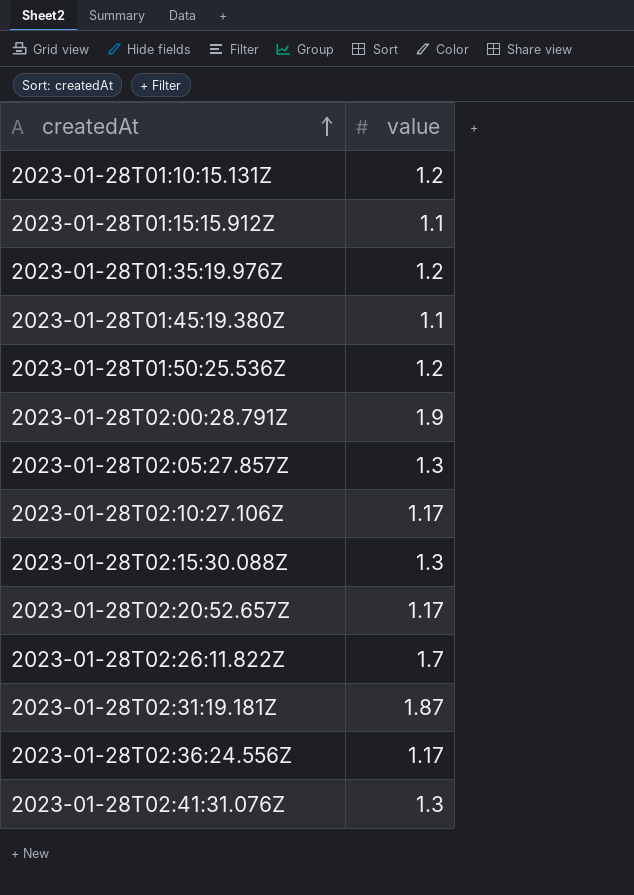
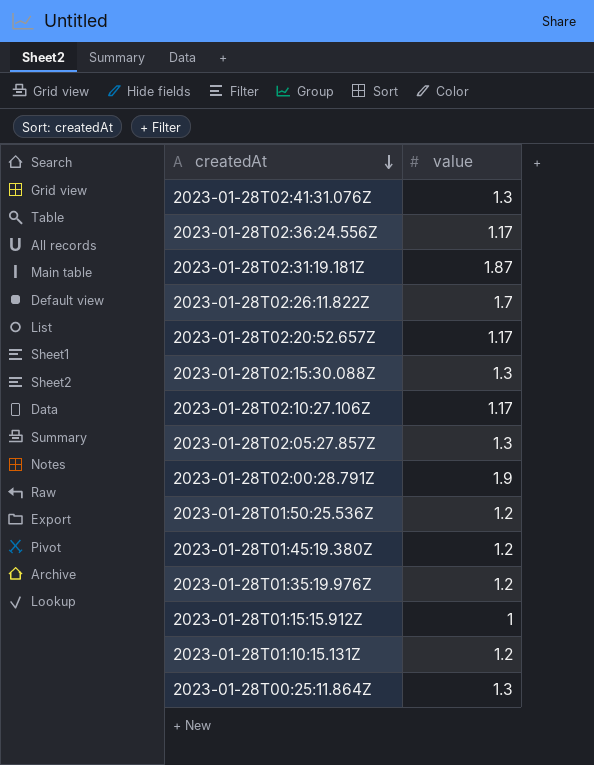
row order: createdAt ascending -> createdAt descending
2023-01-28T01:45:19.380Z | value: 1.1 -> 1.2
2023-01-28T01:15:15.912Z | value: 1.1 -> 1
row 2023-01-28T00:25:11.864Z: none -> 1.3

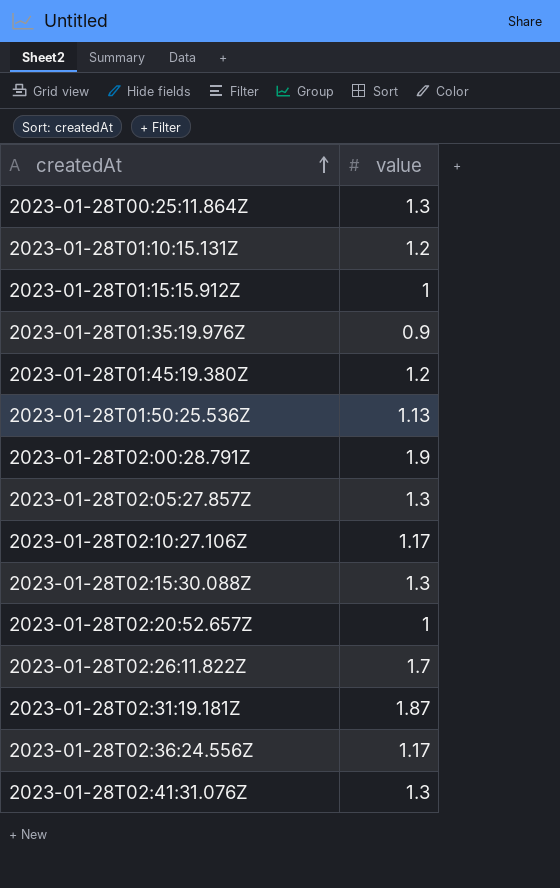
row order: createdAt descending -> createdAt ascending
2023-01-28T01:35:19.976Z | value: 1.2 -> 0.9
2023-01-28T01:50:25.536Z | value: 1.2 -> 1.13
2023-01-28T02:20:52.657Z | value: 1.17 -> 1

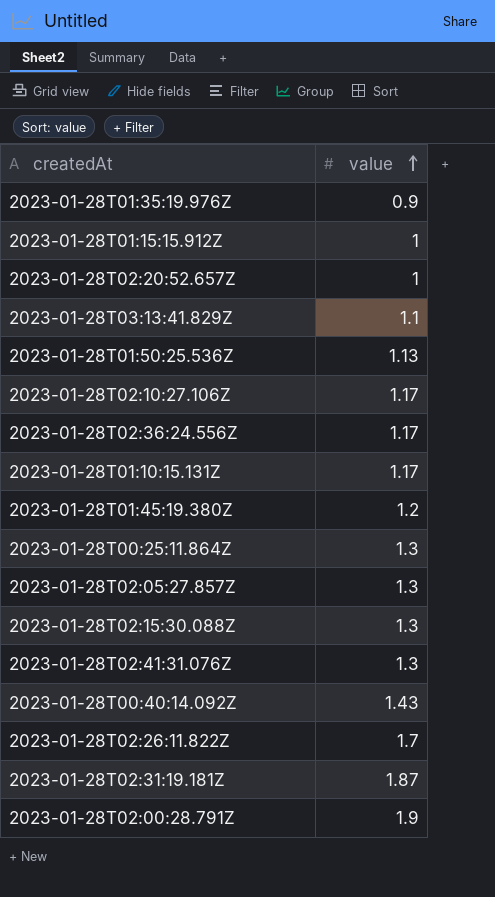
row order: createdAt ascending -> value ascending
row 2023-01-28T03:13:41.829Z: none -> 1.1
2023-01-28T01:10:15.131Z | value: 1.2 -> 1.17
row 2023-01-28T00:40:14.092Z: none -> 1.43

